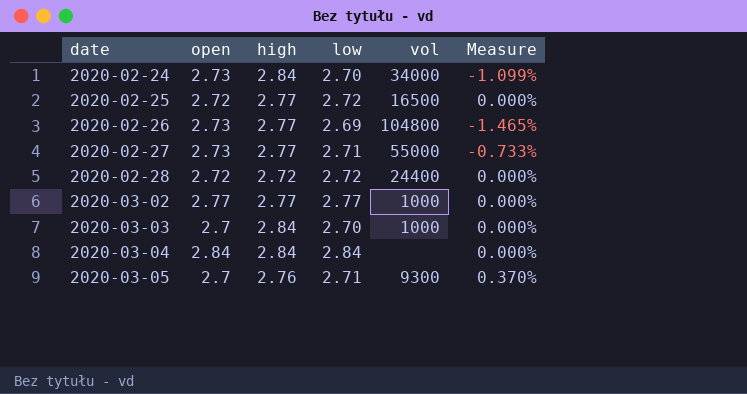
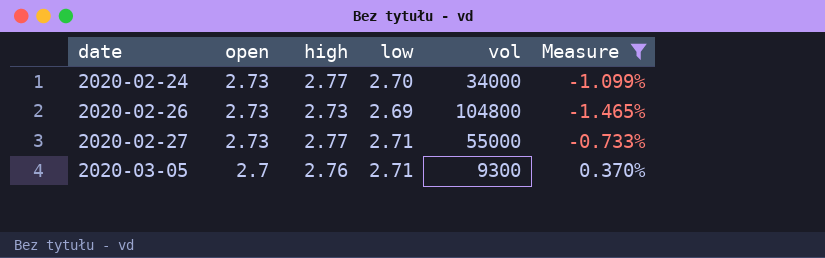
filter: none -> Measure != 0.000%
2020-02-24 | high: 2.84 -> 2.77
2020-02-26 | high: 2.77 -> 2.73

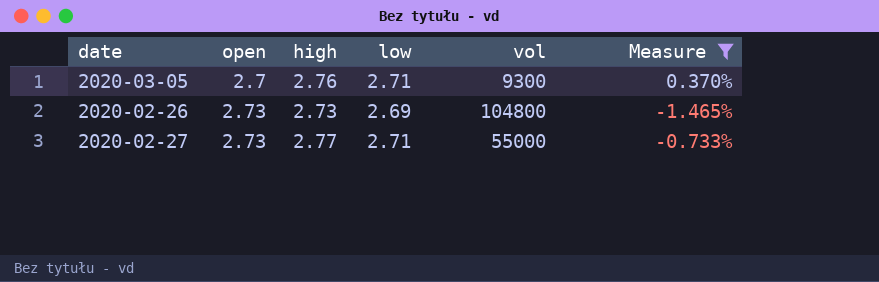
row order: date ascending -> open ascending
row 2020-02-24: 2.73 | 2.77 | 2.70 | 34000 | -1.099% -> none

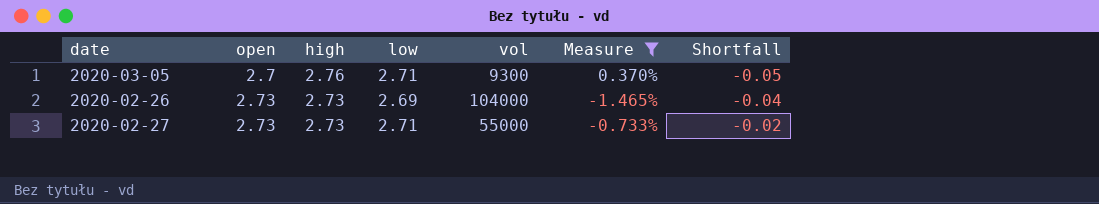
column Shortfall | formula: none -> [low] - [high]
2020-02-26 | vol: 104800 -> 104000
2020-02-27 | high: 2.77 -> 2.73

